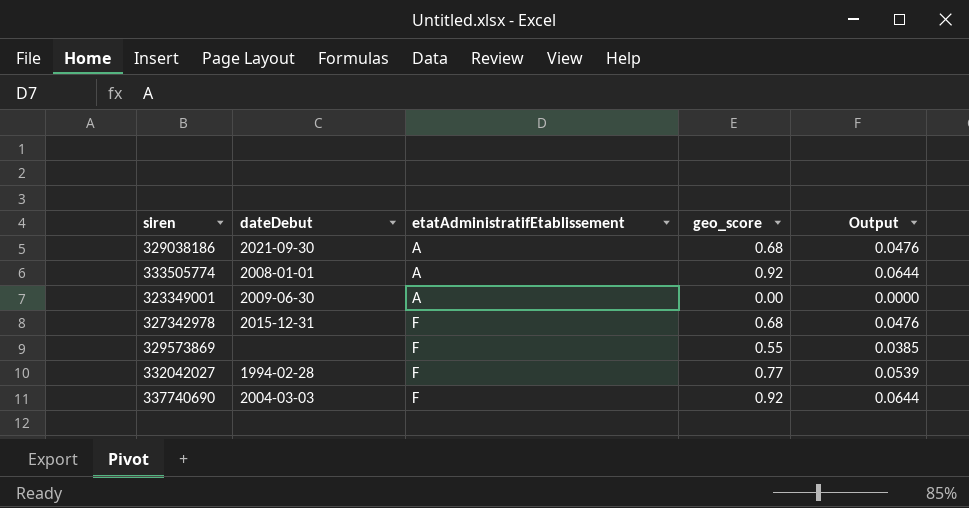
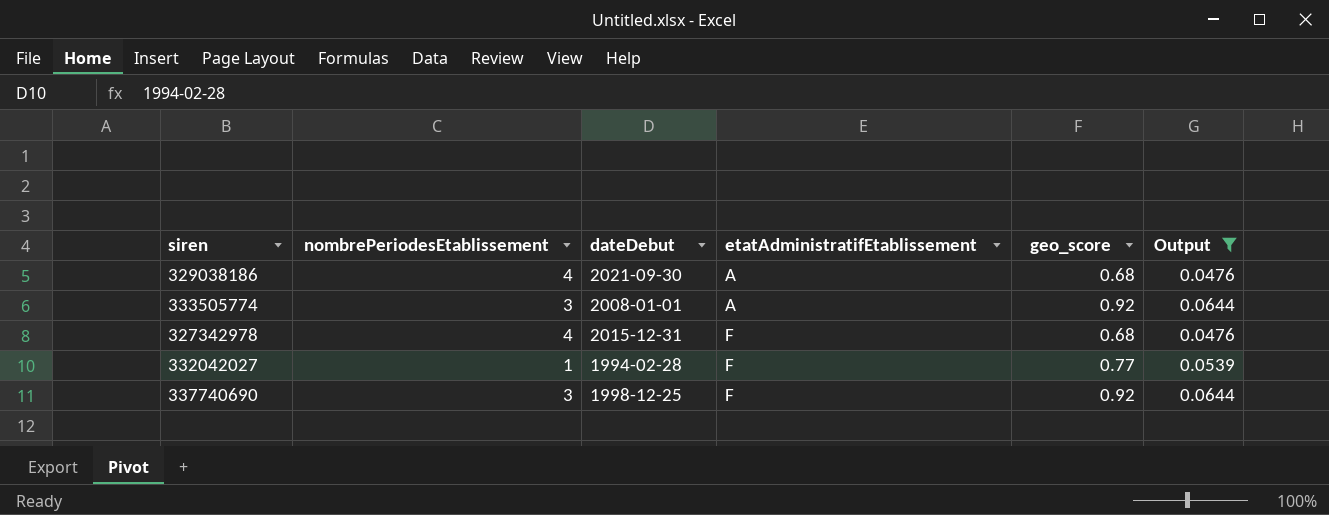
filter: none -> Output >= 0.0476
column nombrePeriodesEtablissement | position: none -> 2
337740690 | dateDebut: 2004-03-03 -> 1998-12-25

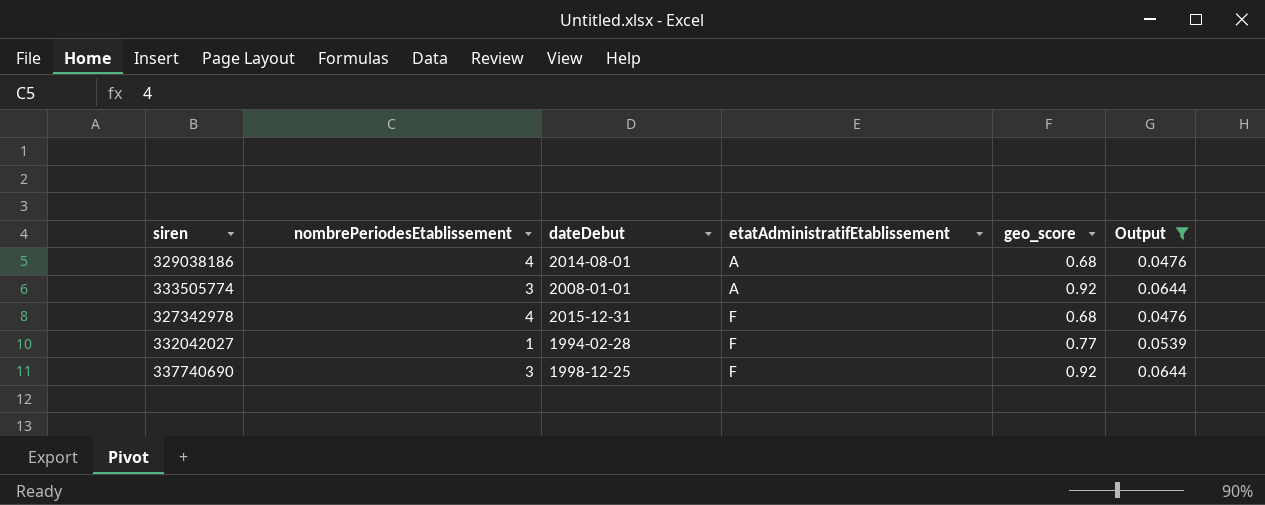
329038186 | dateDebut: 2021-09-30 -> 2014-08-01

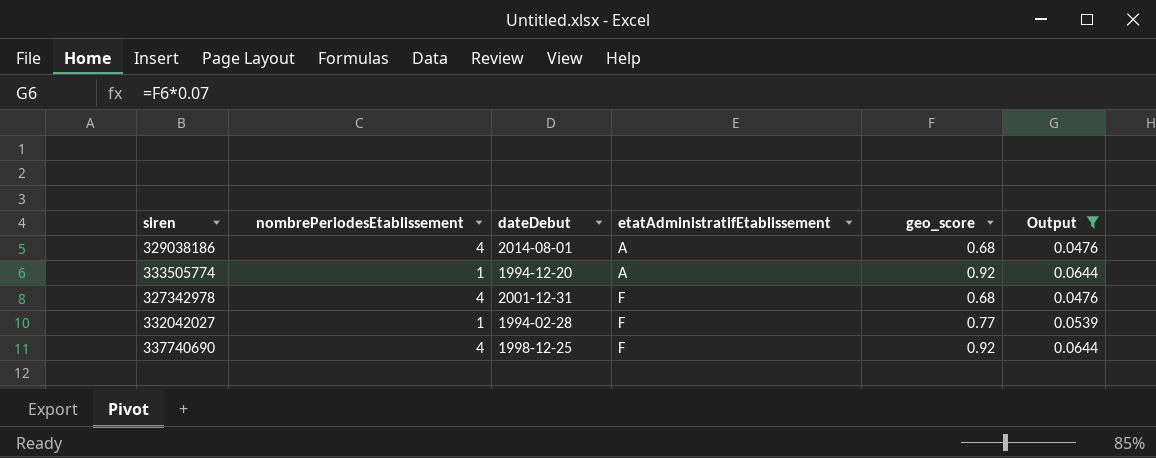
333505774 | nombrePeriodesEtablissement: 3 -> 1
333505774 | dateDebut: 2008-01-01 -> 1994-12-20
327342978 | dateDebut: 2015-12-31 -> 2001-12-31
337740690 | nombrePeriodesEtablissement: 3 -> 4

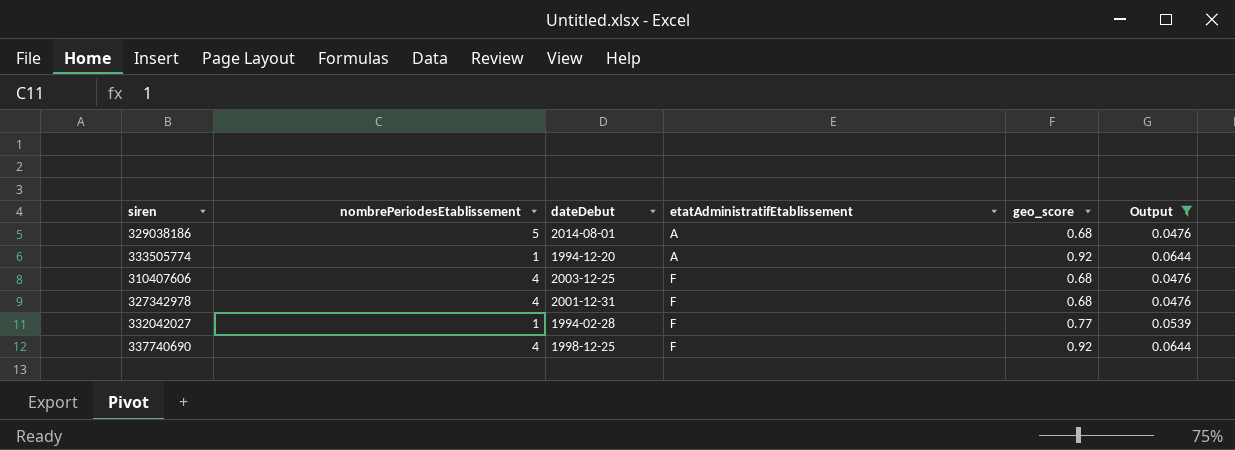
329038186 | nombrePeriodesEtablissement: 4 -> 5
row 310407606: none -> 4 | 2003-12-25 | F | 0.68 | 0.0476

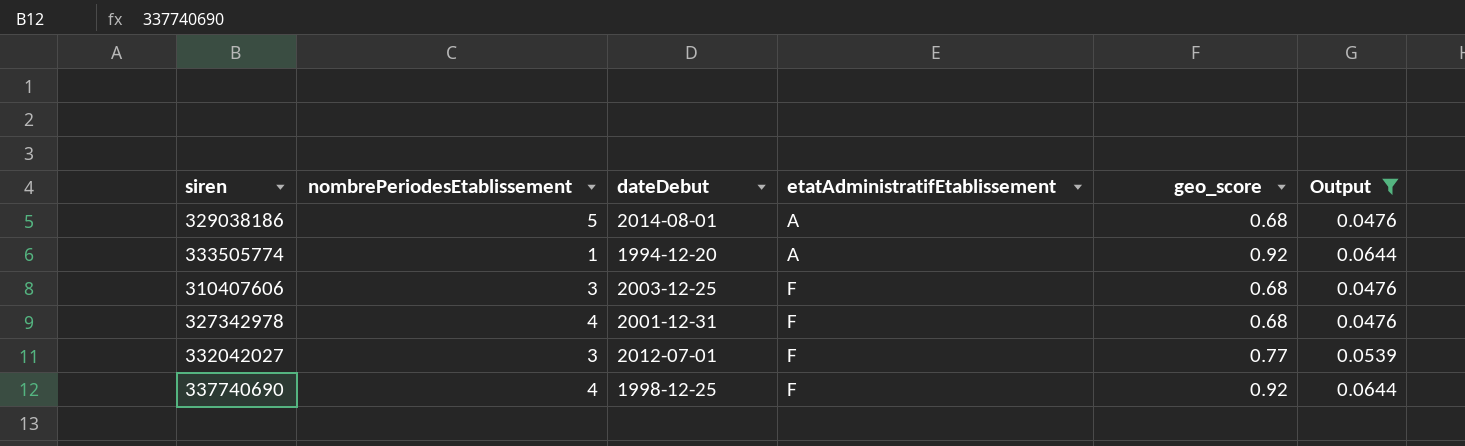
310407606 | nombrePeriodesEtablissement: 4 -> 3
332042027 | nombrePeriodesEtablissement: 1 -> 3
332042027 | dateDebut: 1994-02-28 -> 2012-07-01

